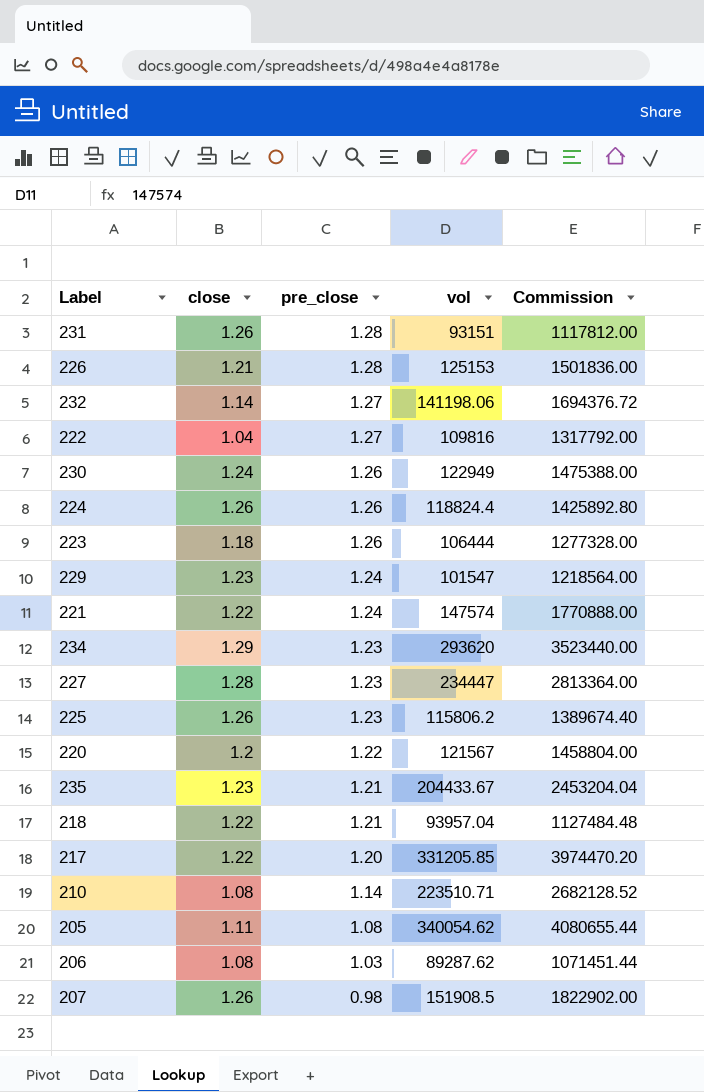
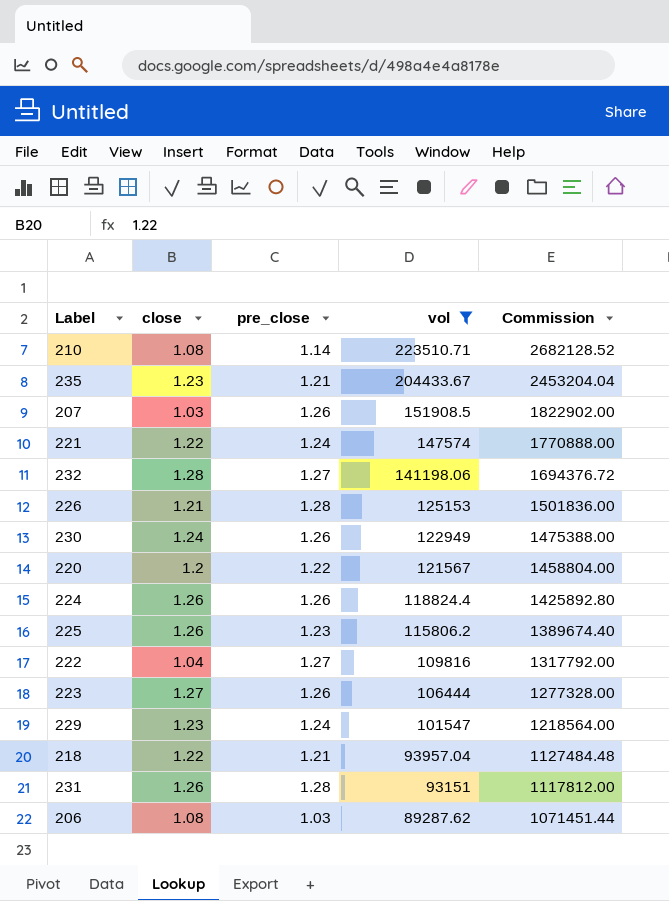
filter: none -> vol <= 223510.71
row order: pre_close descending -> vol descending
207 | close: 1.26 -> 1.03
207 | pre_close: 0.98 -> 1.26
232 | close: 1.14 -> 1.28
223 | close: 1.18 -> 1.27

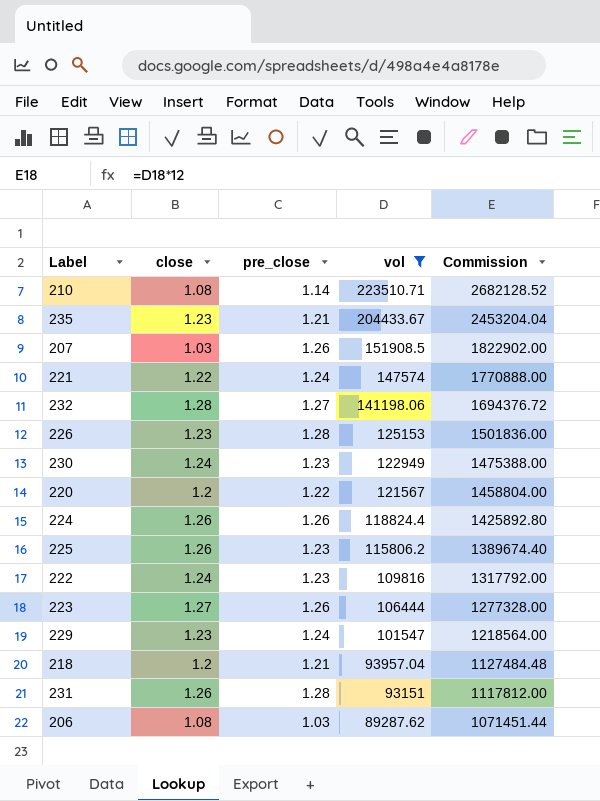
226 | close: 1.21 -> 1.23
230 | pre_close: 1.26 -> 1.23
222 | close: 1.04 -> 1.24
222 | pre_close: 1.27 -> 1.23
218 | close: 1.22 -> 1.2

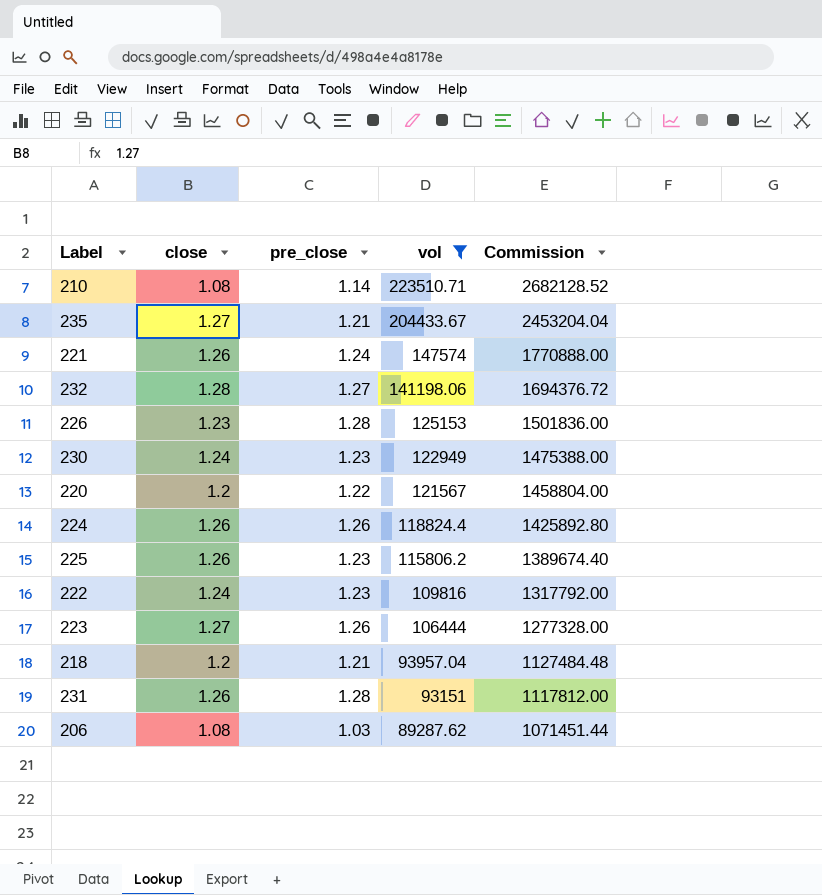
row 207: 1.03 | 1.26 | 151908.5 | 1822902.00 -> none
row 229: 1.23 | 1.24 | 101547 | 1218564.00 -> none
235 | close: 1.23 -> 1.27
221 | close: 1.22 -> 1.26

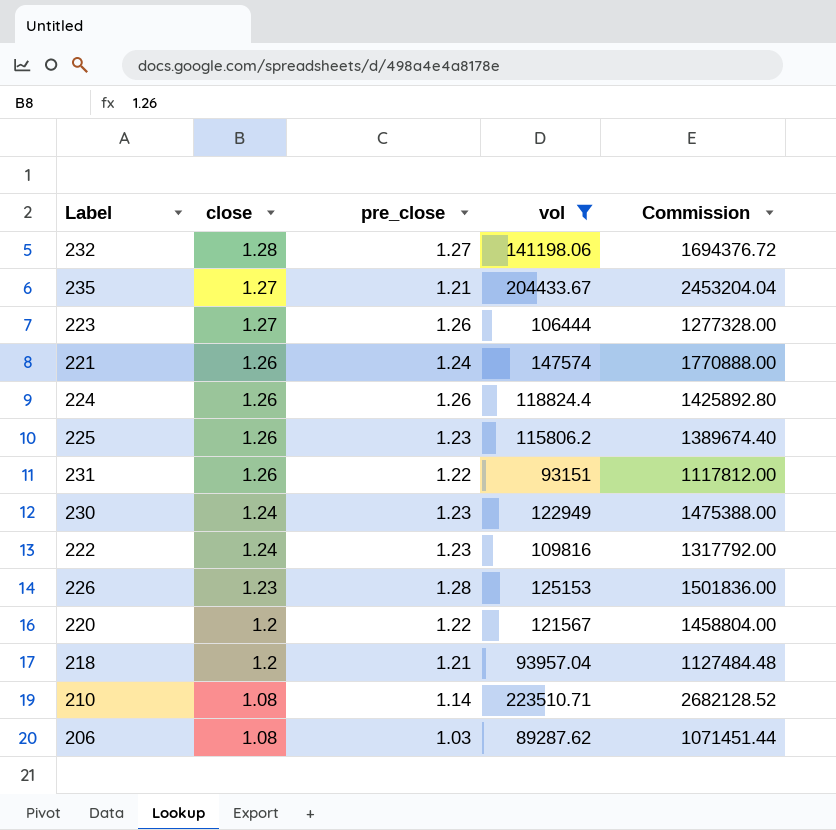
row order: vol descending -> close descending
231 | pre_close: 1.28 -> 1.22

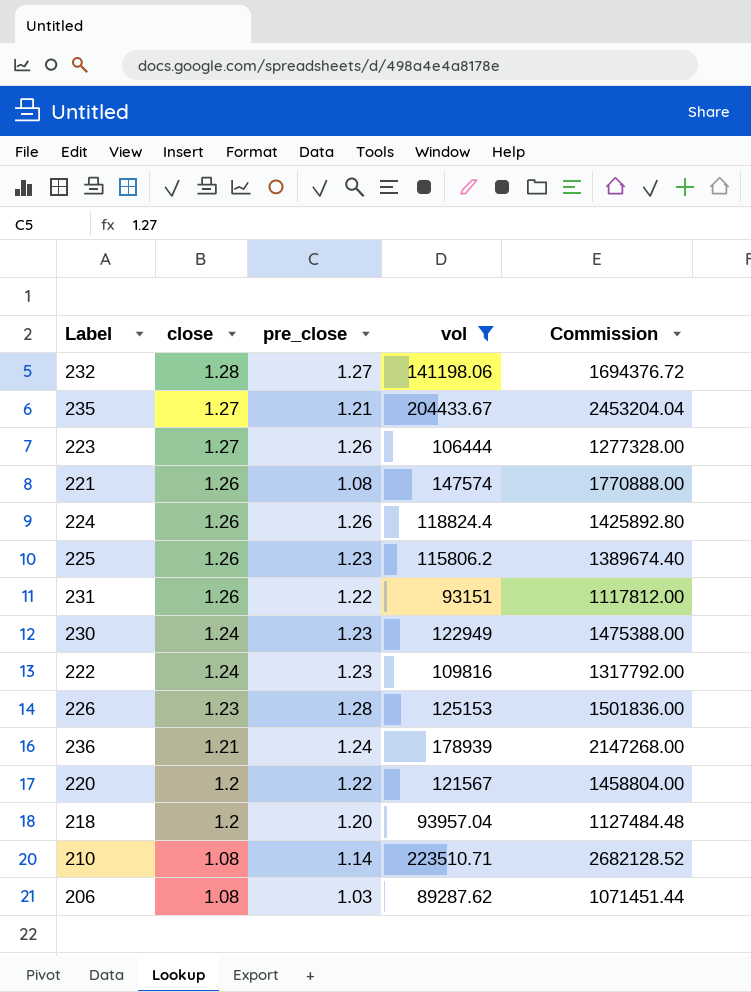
221 | pre_close: 1.24 -> 1.08
row 236: none -> 1.21 | 1.24 | 178939 | 2147268.00
218 | pre_close: 1.21 -> 1.20

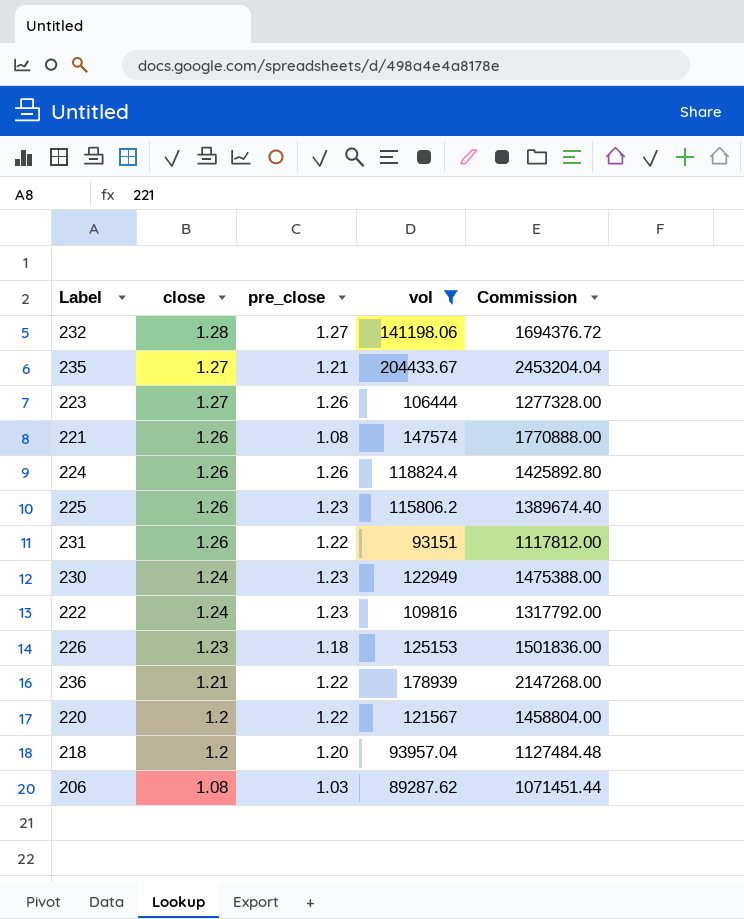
row 210: 1.08 | 1.14 | 223510.71 | 2682128.52 -> none
226 | pre_close: 1.28 -> 1.18
236 | pre_close: 1.24 -> 1.22

